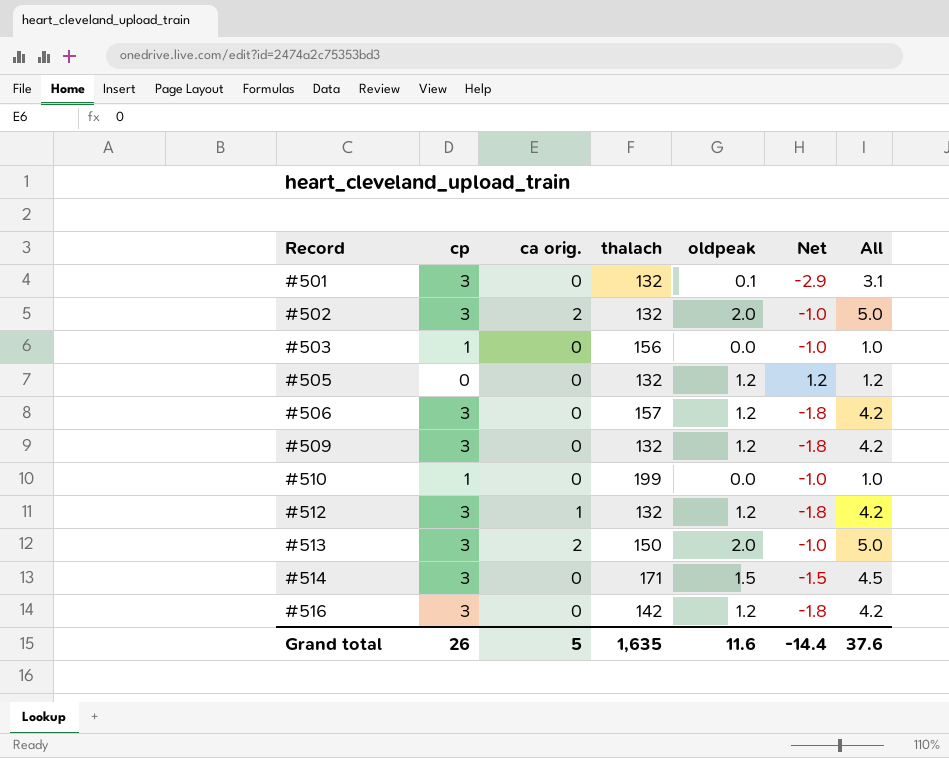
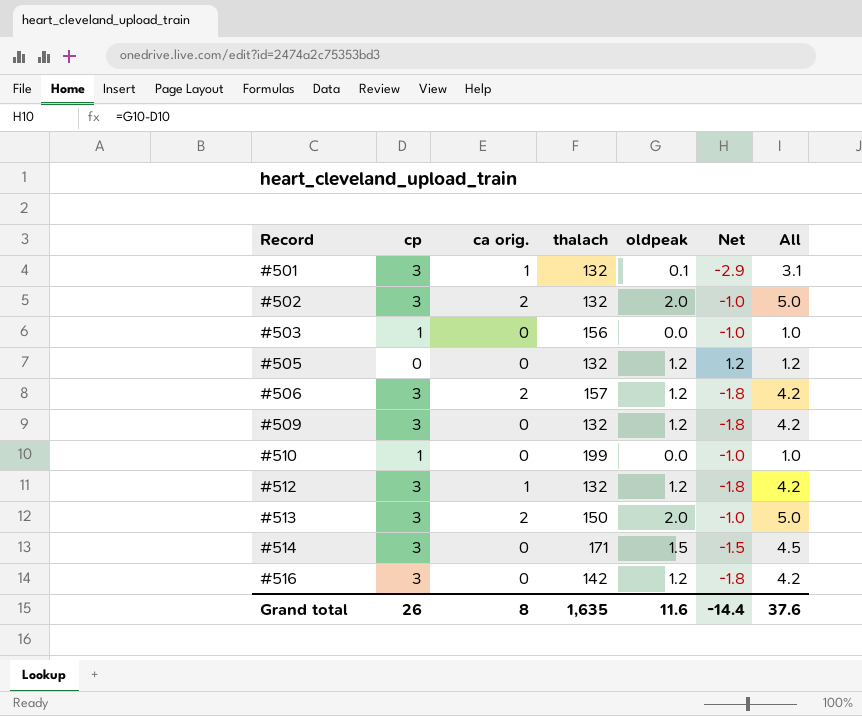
#501 | ca orig.: 0 -> 1
#506 | ca orig.: 0 -> 2
Grand total | ca orig.: 5 -> 8

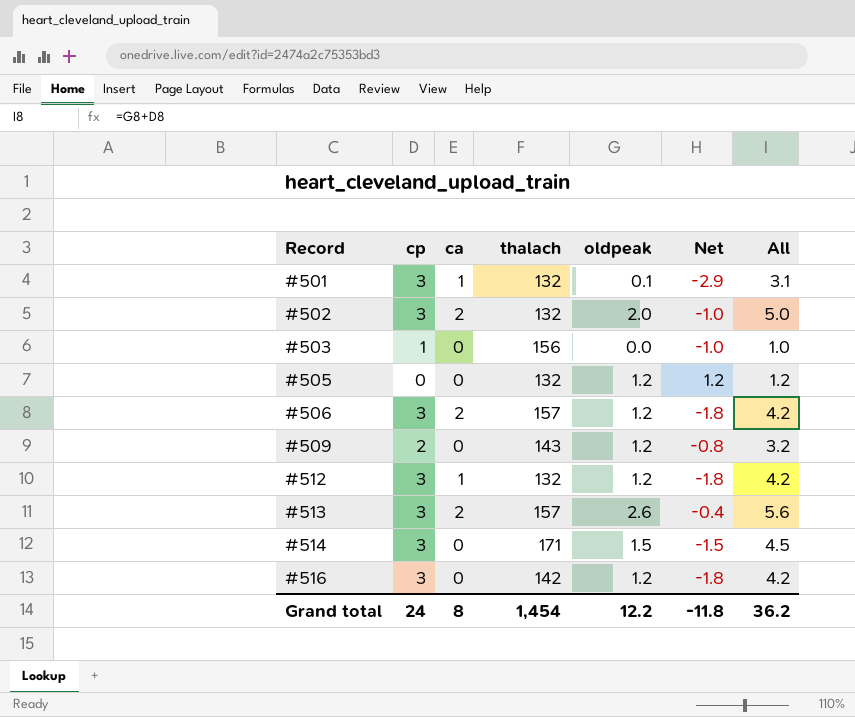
column name: ca orig. -> ca
row #510: 1 | 0 | 199 | 0.0 | -1.0 | 1.0 -> none
#509 | cp: 3 -> 2
#509 | thalach: 132 -> 143
#509 | Net: -1.8 -> -0.8
#509 | All: 4.2 -> 3.2
#513 | thalach: 150 -> 157
#513 | oldpeak: 2.0 -> 2.6
#513 | Net: -1.0 -> -0.4
#513 | All: 5.0 -> 5.6
Grand total | cp: 26 -> 24
Grand total | thalach: 1,635 -> 1,454
Grand total | oldpeak: 11.6 -> 12.2
Grand total | Net: -14.4 -> -11.8
Grand total | All: 37.6 -> 36.2

